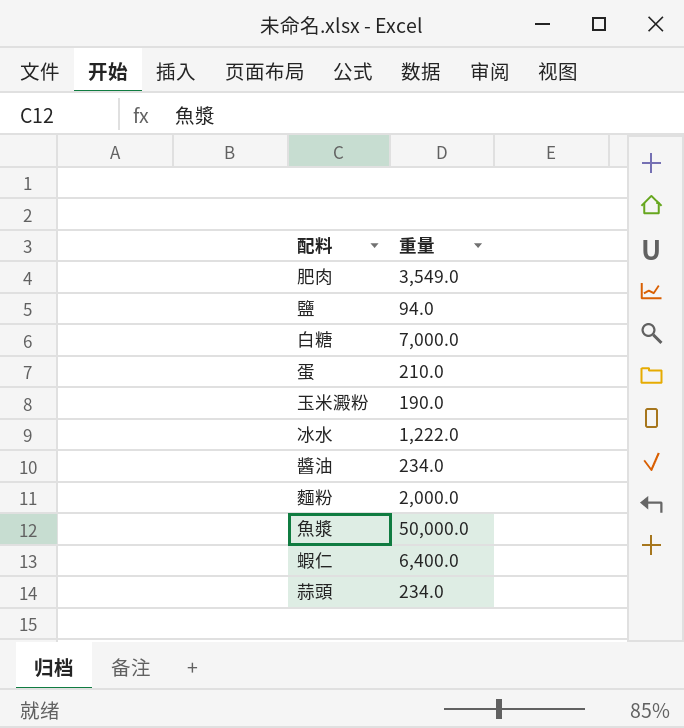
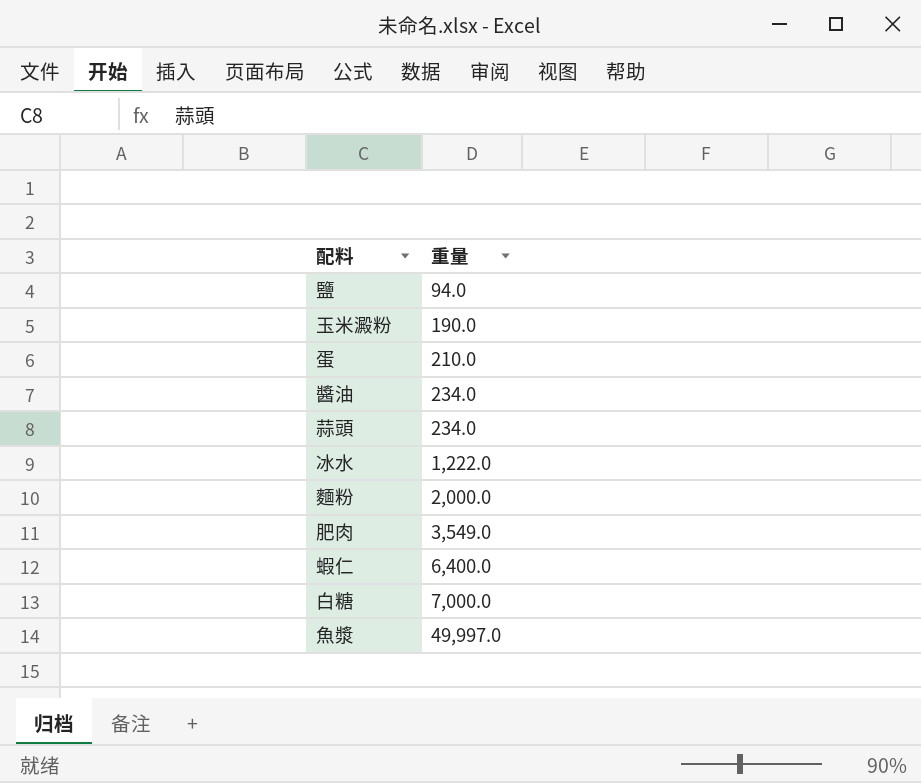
row order: none -> 重量 ascending
魚漿 | 重量: 50,000.0 -> 49,997.0

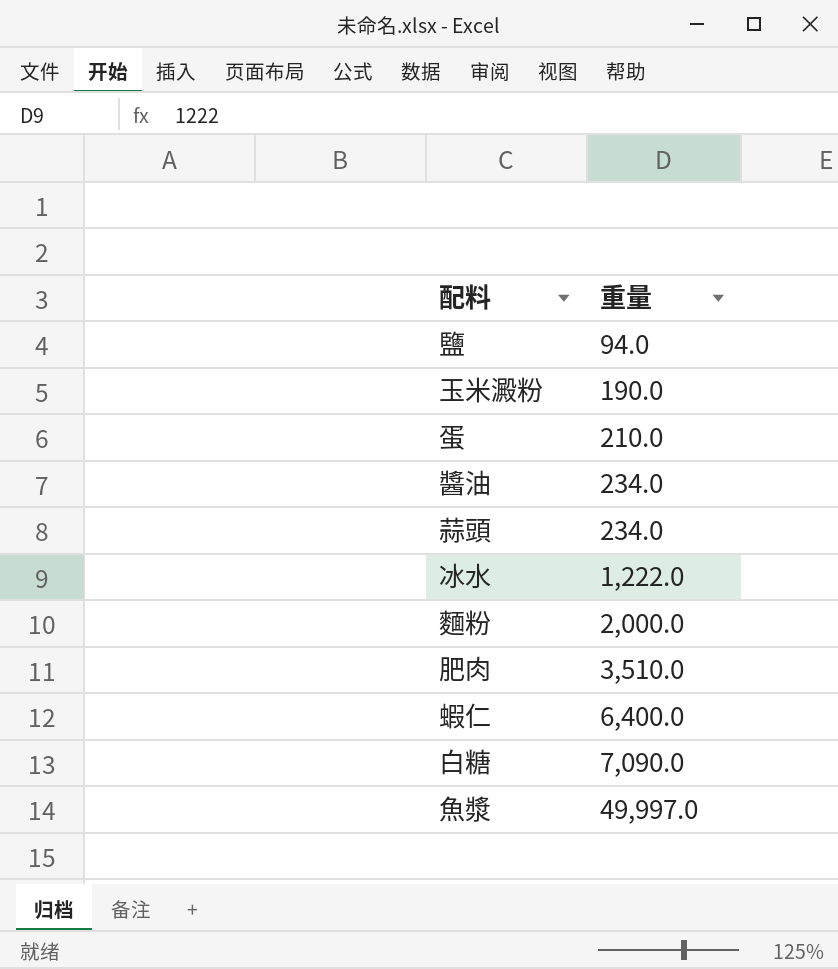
肥肉 | 重量: 3,549.0 -> 3,510.0
白糖 | 重量: 7,000.0 -> 7,090.0

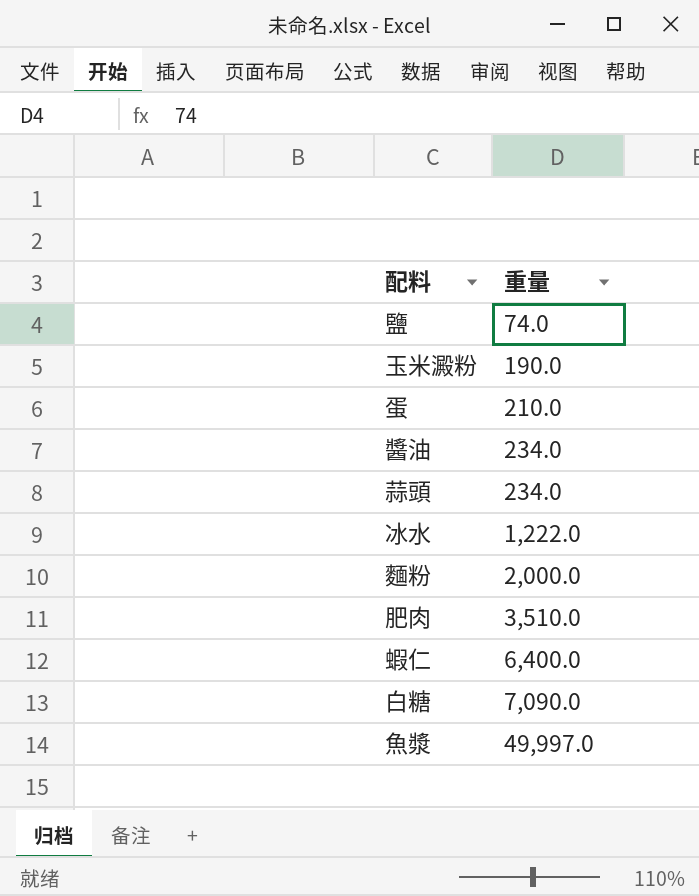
鹽 | 重量: 94.0 -> 74.0

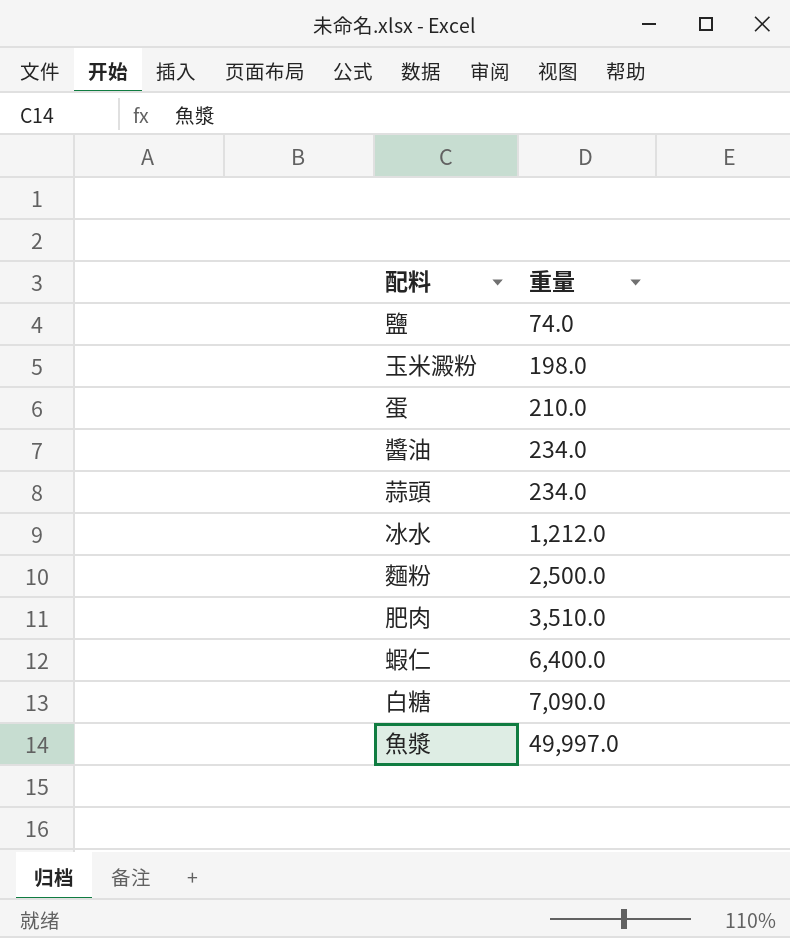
玉米澱粉 | 重量: 190.0 -> 198.0
冰水 | 重量: 1,222.0 -> 1,212.0
麵粉 | 重量: 2,000.0 -> 2,500.0

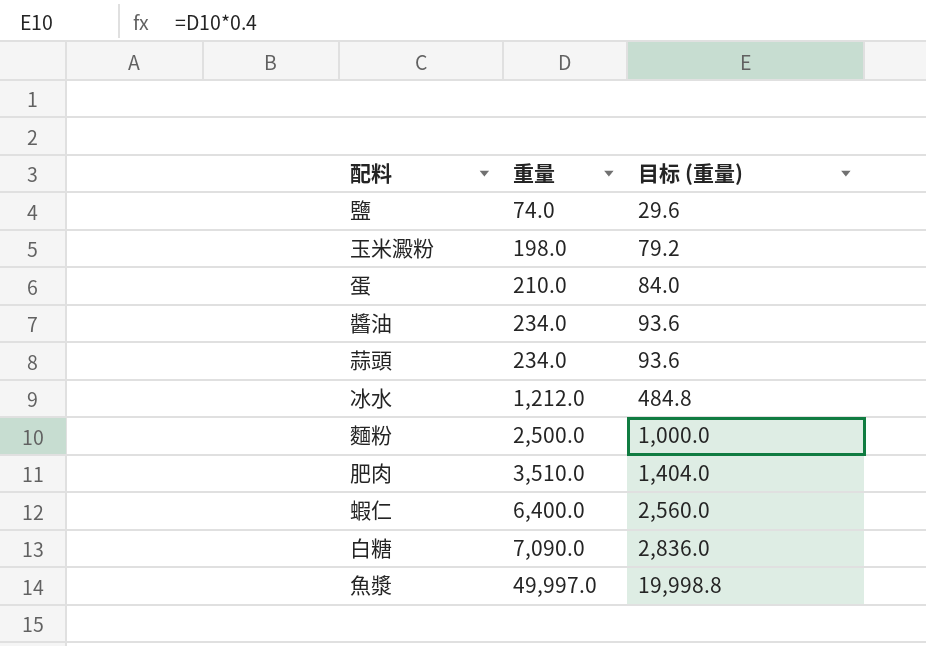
column 目标 (重量) | formula: none -> [重量] * 0.4

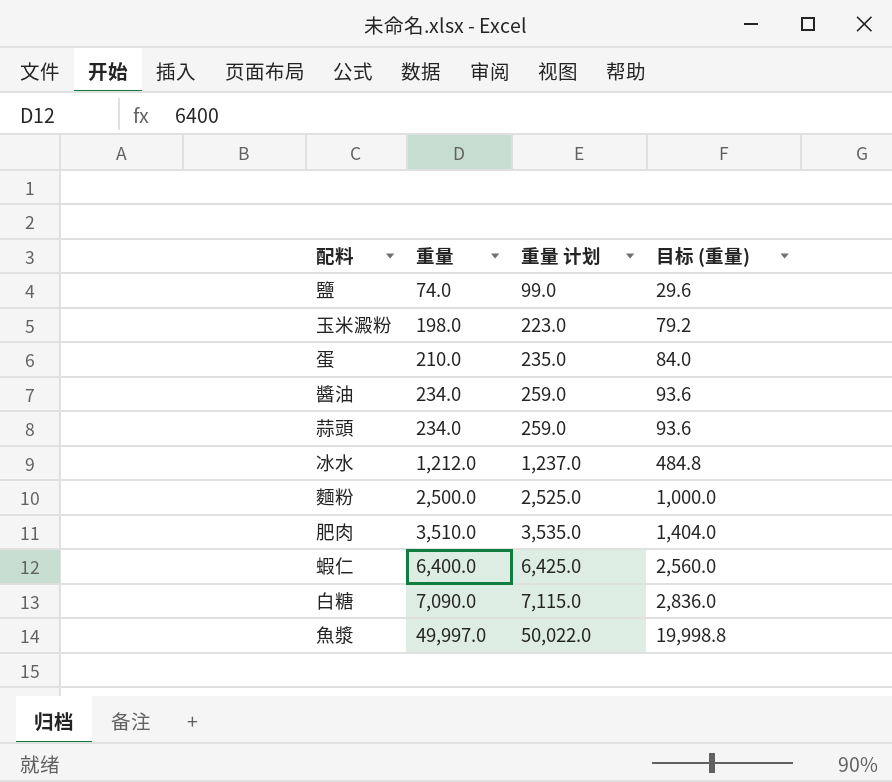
column 重量 计划 | formula: none -> [重量] + 25

